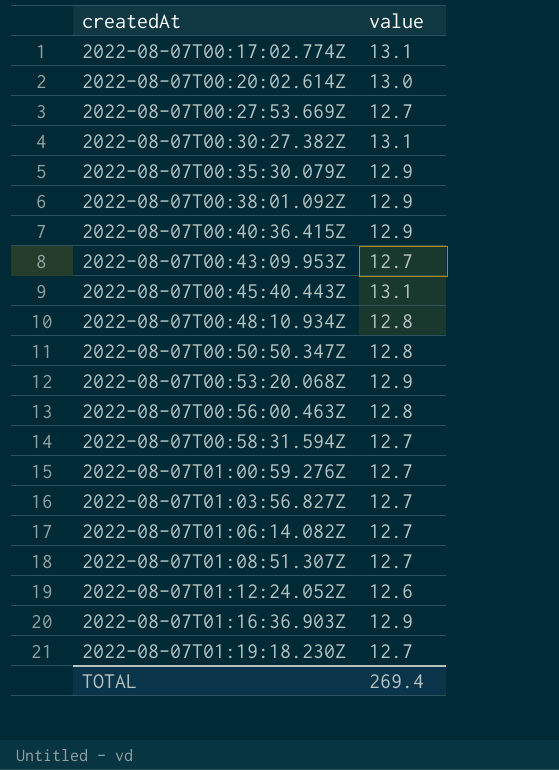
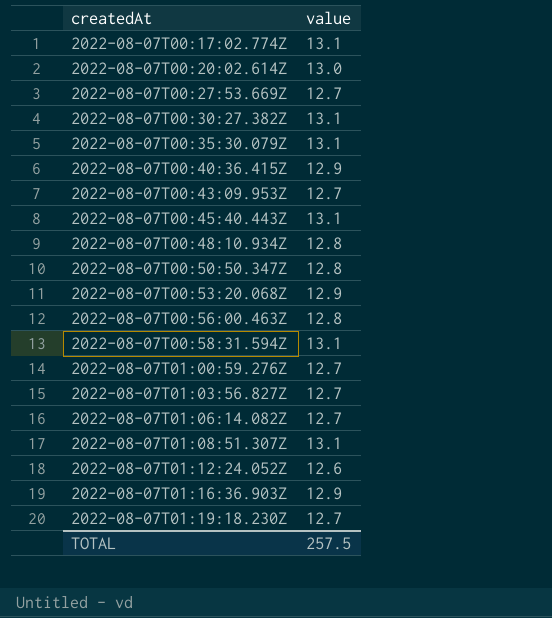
row 2022-08-07T00:38:01.092Z: 12.9 -> none
2022-08-07T00:35:30.079Z | value: 12.9 -> 13.1
2022-08-07T00:58:31.594Z | value: 12.7 -> 13.1
2022-08-07T01:08:51.307Z | value: 12.7 -> 13.1
TOTAL | value: 269.4 -> 257.5

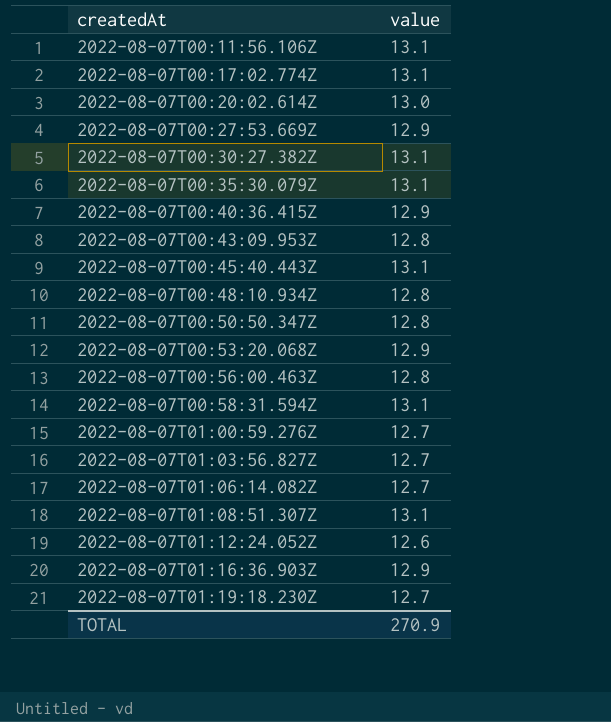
row 2022-08-07T00:11:56.106Z: none -> 13.1
2022-08-07T00:27:53.669Z | value: 12.7 -> 12.9
2022-08-07T00:43:09.953Z | value: 12.7 -> 12.8
TOTAL | value: 257.5 -> 270.9

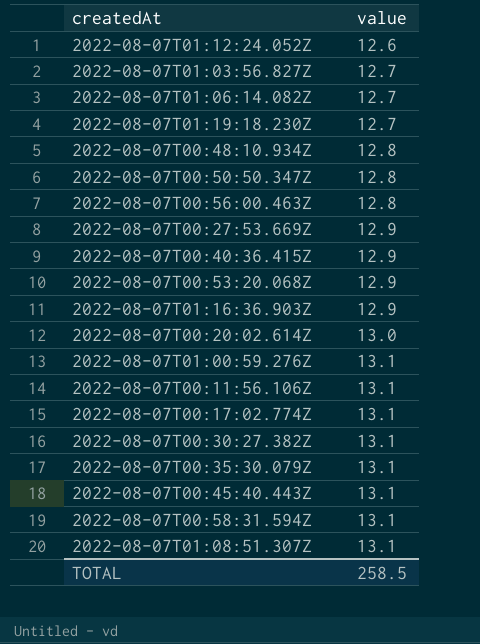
row order: createdAt ascending -> value ascending
row 2022-08-07T00:43:09.953Z: 12.8 -> none
2022-08-07T01:00:59.276Z | value: 12.7 -> 13.1
TOTAL | value: 270.9 -> 258.5

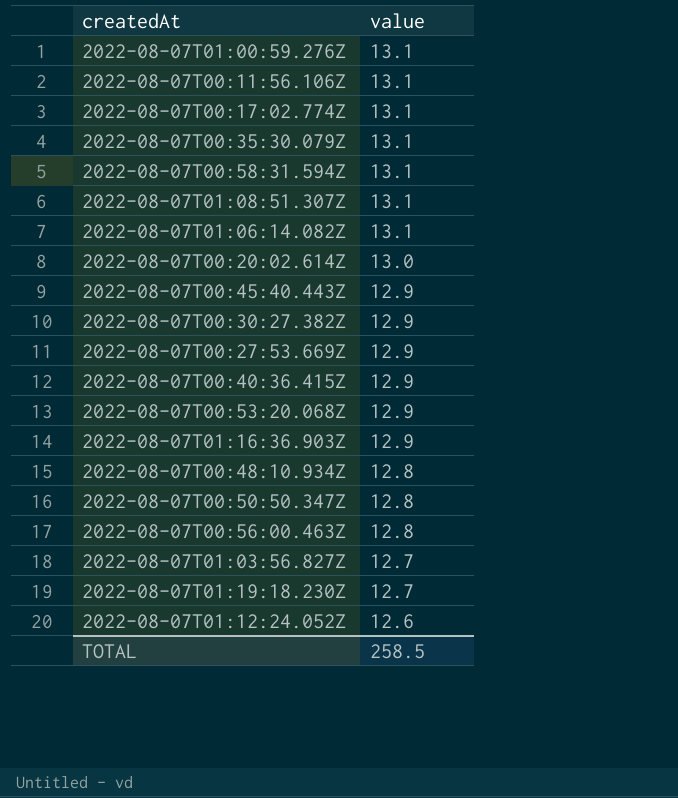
row order: value ascending -> value descending
2022-08-07T01:06:14.082Z | value: 12.7 -> 13.1
2022-08-07T00:45:40.443Z | value: 13.1 -> 12.9
2022-08-07T00:30:27.382Z | value: 13.1 -> 12.9

